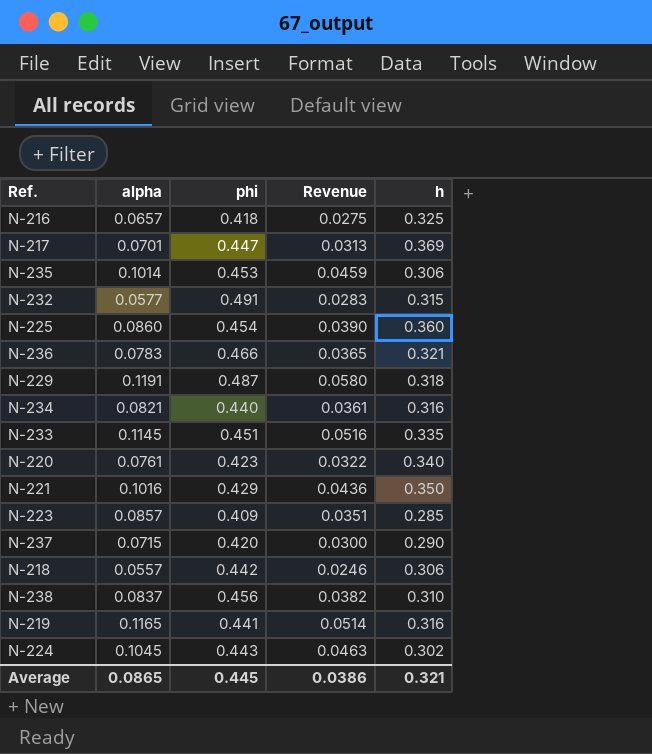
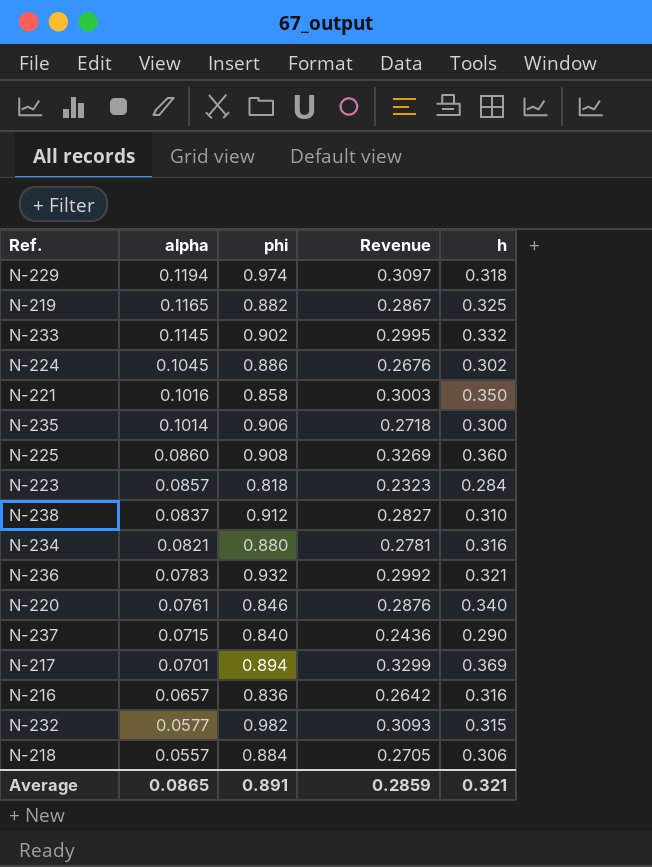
row order: none -> alpha descending
column Revenue | formula: [alpha] * [phi] -> [phi] * [h]
N-229 | alpha: 0.1191 -> 0.1194
N-229 | phi: 0.487 -> 0.974
N-219 | phi: 0.441 -> 0.882
N-219 | h: 0.316 -> 0.325
N-233 | phi: 0.451 -> 0.902
N-233 | h: 0.335 -> 0.332
N-224 | phi: 0.443 -> 0.886
N-221 | phi: 0.429 -> 0.858
N-235 | phi: 0.453 -> 0.906
N-235 | h: 0.306 -> 0.300
N-225 | phi: 0.454 -> 0.908
N-223 | phi: 0.409 -> 0.818
N-223 | h: 0.285 -> 0.284
N-238 | phi: 0.456 -> 0.912
N-234 | phi: 0.440 -> 0.880
N-236 | phi: 0.466 -> 0.932
N-220 | phi: 0.423 -> 0.846
N-237 | phi: 0.420 -> 0.840
N-217 | phi: 0.447 -> 0.894
N-216 | phi: 0.418 -> 0.836
N-216 | h: 0.325 -> 0.316
N-232 | phi: 0.491 -> 0.982
N-218 | phi: 0.442 -> 0.884
Average | phi: 0.445 -> 0.891
Average | Revenue: 0.0386 -> 0.2859

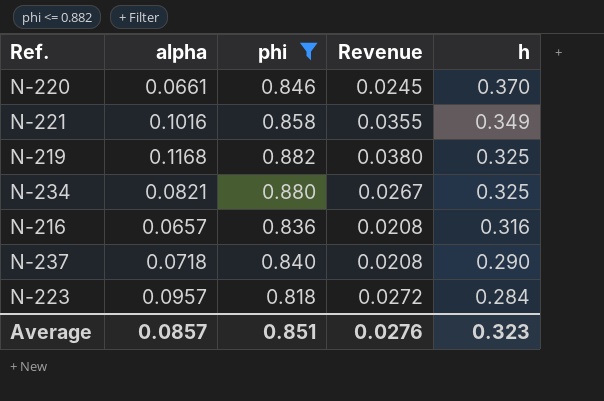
filter: none -> phi <= 0.882
row order: alpha descending -> h descending
column Revenue | formula: [phi] * [h] -> [alpha] * [h]
N-220 | alpha: 0.0761 -> 0.0661
N-220 | h: 0.340 -> 0.370
N-221 | h: 0.350 -> 0.349
N-219 | alpha: 0.1165 -> 0.1168
N-234 | h: 0.316 -> 0.325
N-237 | alpha: 0.0715 -> 0.0718
N-223 | alpha: 0.0857 -> 0.0957
Average | alpha: 0.0865 -> 0.0857
Average | phi: 0.891 -> 0.851
Average | Revenue: 0.2859 -> 0.0276
Average | h: 0.321 -> 0.323

